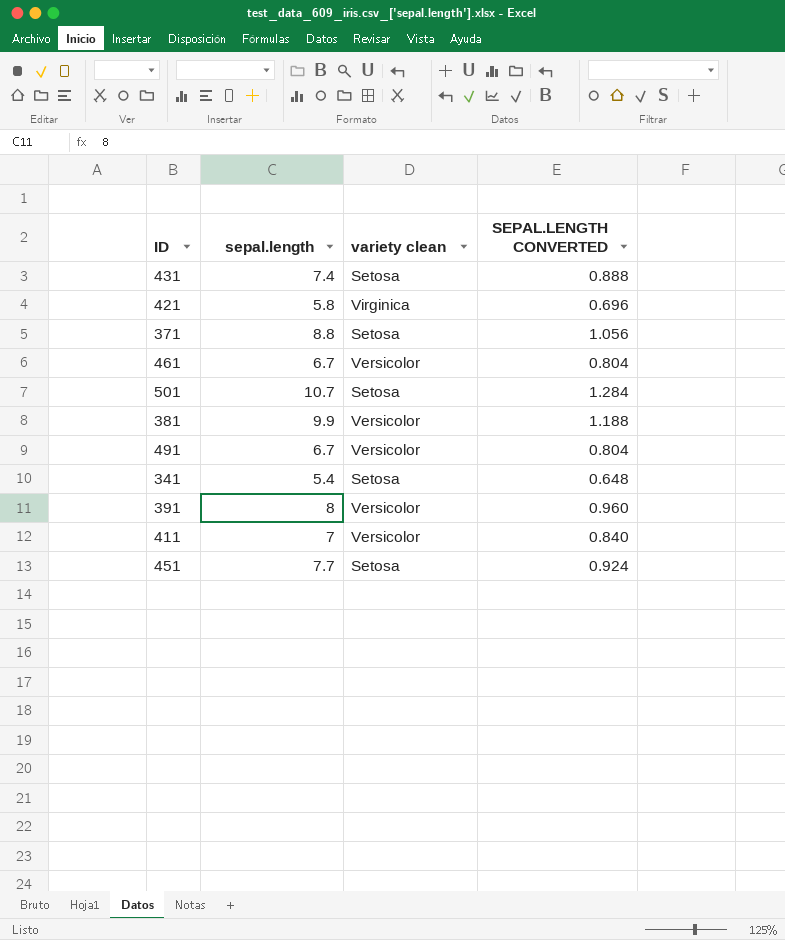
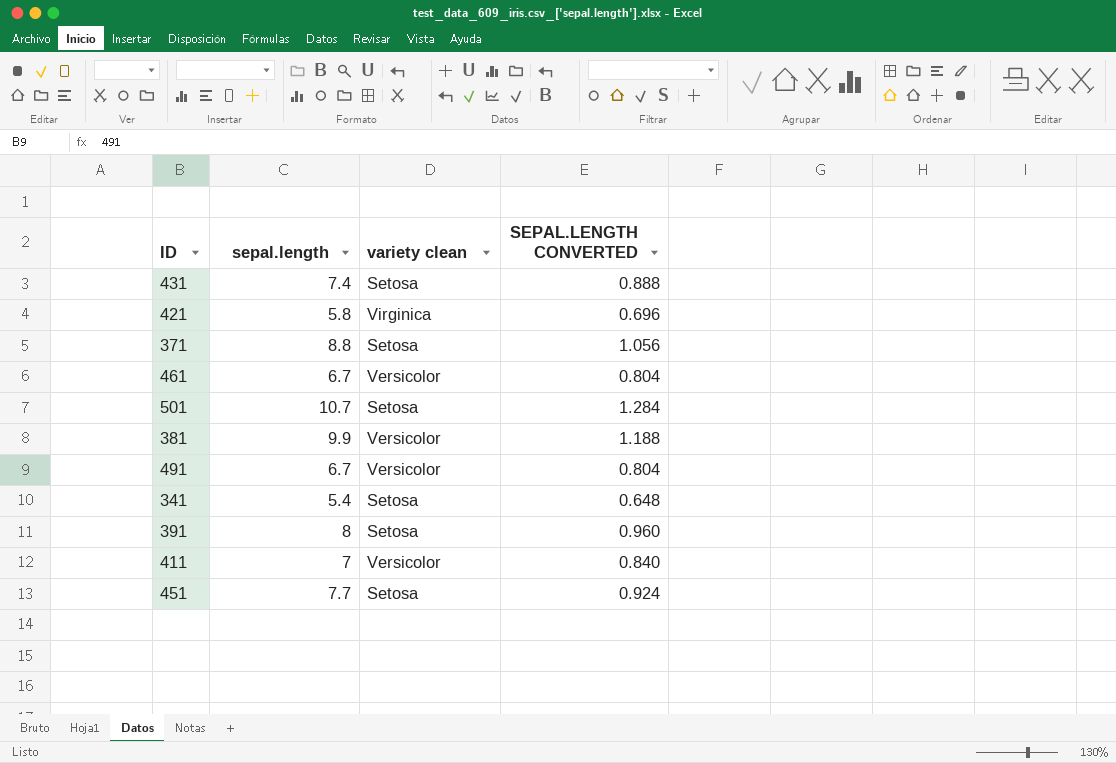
391 | variety clean: Versicolor -> Setosa

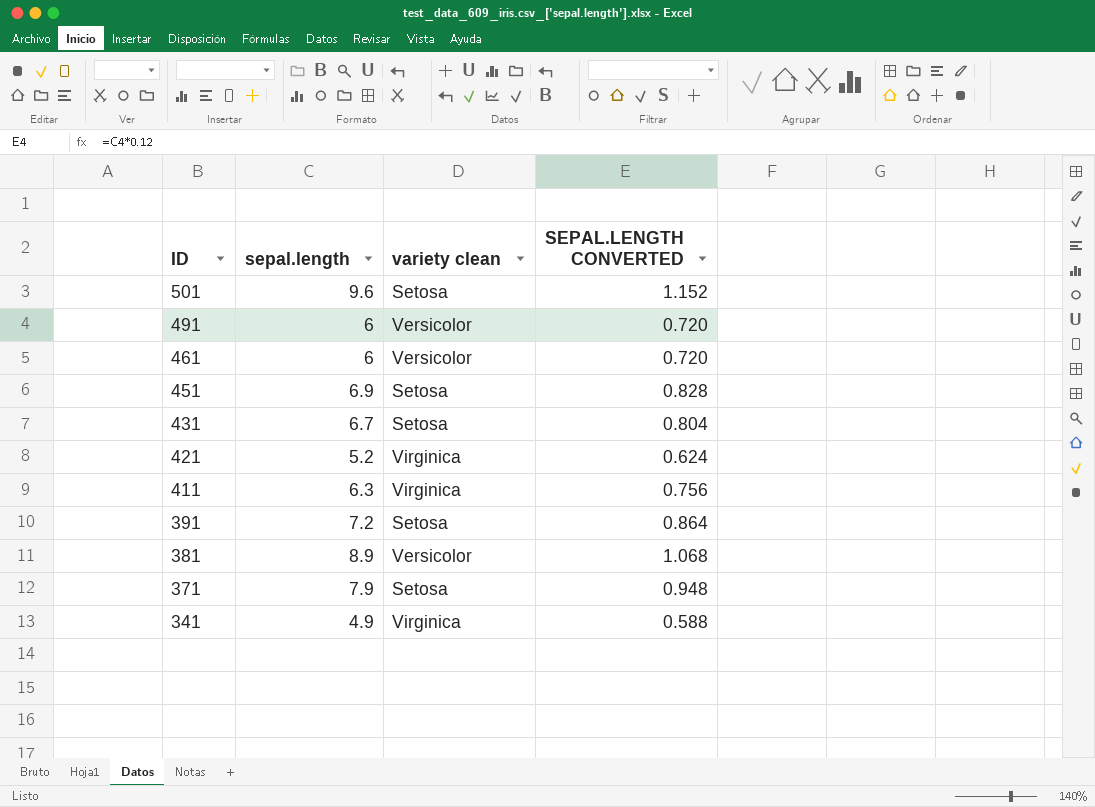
row order: none -> ID descending
501 | sepal.length: 10.7 -> 9.6
501 | SEPAL.LENGTH CONVERTED: 1.284 -> 1.152
491 | sepal.length: 6.7 -> 6
491 | SEPAL.LENGTH CONVERTED: 0.804 -> 0.720
461 | sepal.length: 6.7 -> 6
461 | SEPAL.LENGTH CONVERTED: 0.804 -> 0.720
451 | sepal.length: 7.7 -> 6.9
451 | SEPAL.LENGTH CONVERTED: 0.924 -> 0.828
431 | sepal.length: 7.4 -> 6.7
431 | SEPAL.LENGTH CONVERTED: 0.888 -> 0.804
421 | sepal.length: 5.8 -> 5.2
421 | SEPAL.LENGTH CONVERTED: 0.696 -> 0.624
411 | sepal.length: 7 -> 6.3
411 | variety clean: Versicolor -> Virginica
411 | SEPAL.LENGTH CONVERTED: 0.840 -> 0.756
391 | sepal.length: 8 -> 7.2
391 | SEPAL.LENGTH CONVERTED: 0.960 -> 0.864
381 | sepal.length: 9.9 -> 8.9
381 | SEPAL.LENGTH CONVERTED: 1.188 -> 1.068
371 | sepal.length: 8.8 -> 7.9
371 | SEPAL.LENGTH CONVERTED: 1.056 -> 0.948
341 | sepal.length: 5.4 -> 4.9
341 | variety clean: Setosa -> Virginica
341 | SEPAL.LENGTH CONVERTED: 0.648 -> 0.588

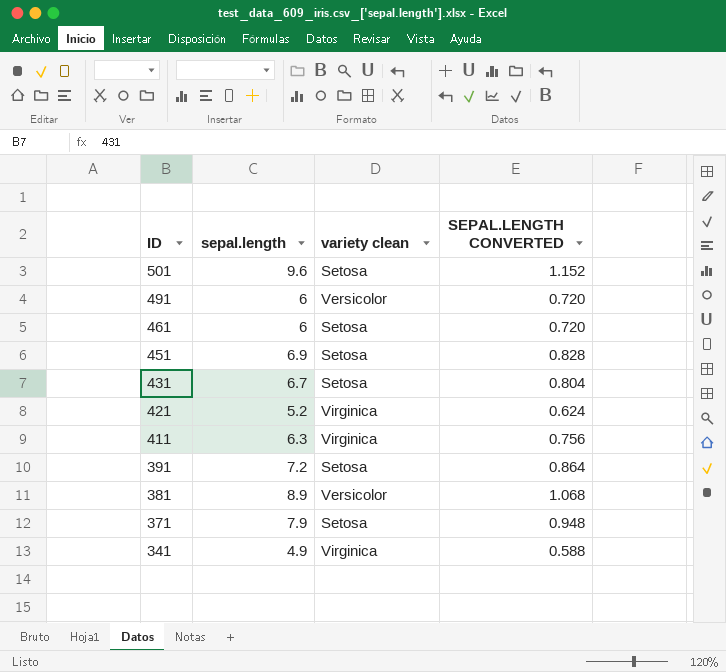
461 | variety clean: Versicolor -> Setosa

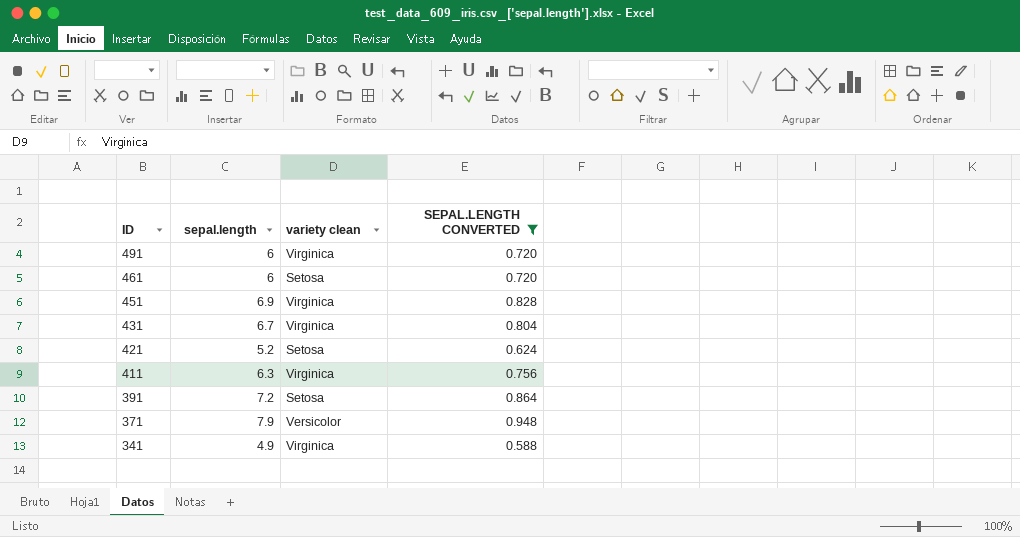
filter: none -> SEPAL.LENGTH CONVERTED <= 0.948
491 | variety clean: Versicolor -> Virginica
451 | variety clean: Setosa -> Virginica
431 | variety clean: Setosa -> Virginica
421 | variety clean: Virginica -> Setosa
371 | variety clean: Setosa -> Versicolor

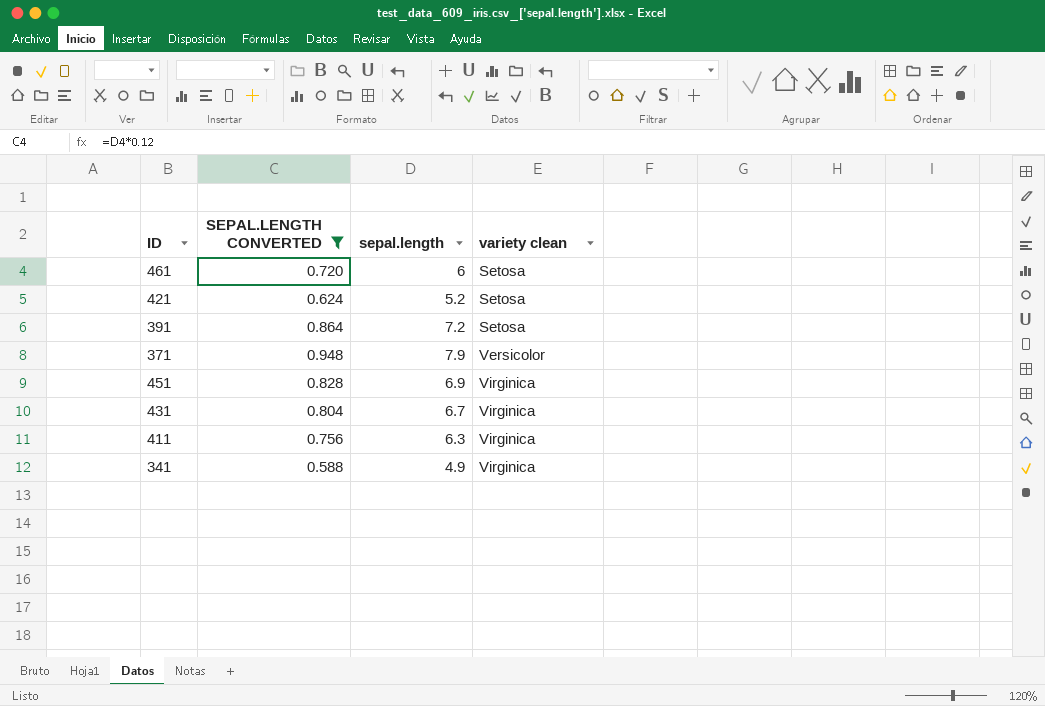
row order: ID descending -> variety clean ascending
column SEPAL.LENGTH CONVERTED | position: 4 -> 2
row 491: 6 | Virginica | 0.720 -> none

